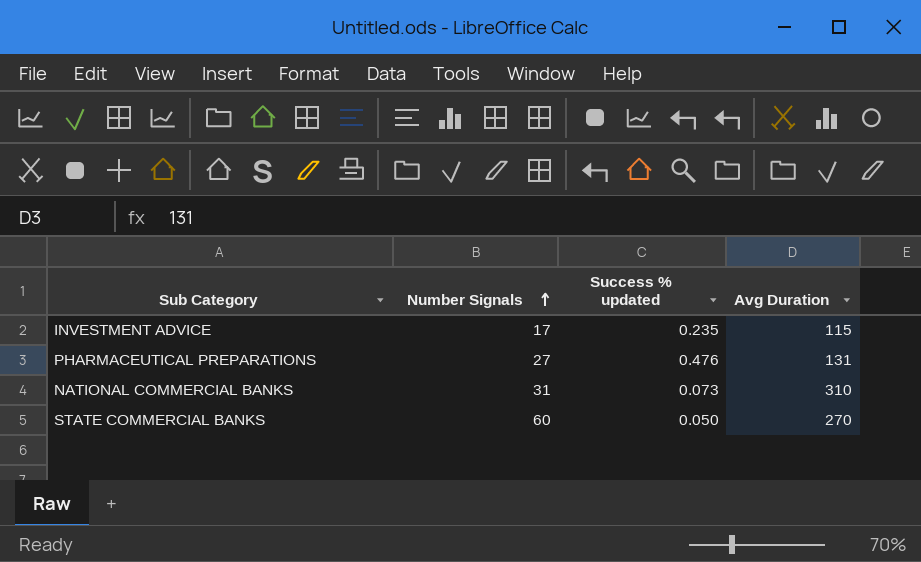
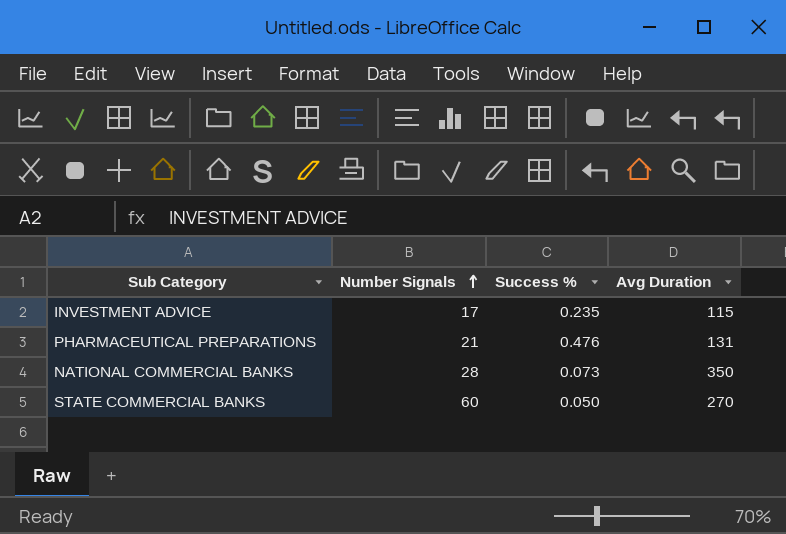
column name: Success % updated -> Success %
PHARMACEUTICAL PREPARATIONS | Number Signals: 27 -> 21
NATIONAL COMMERCIAL BANKS | Number Signals: 31 -> 28
NATIONAL COMMERCIAL BANKS | Avg Duration: 310 -> 350

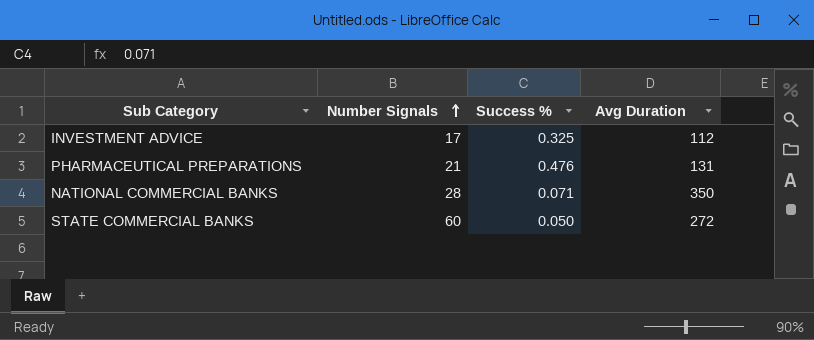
INVESTMENT ADVICE | Success %: 0.235 -> 0.325
INVESTMENT ADVICE | Avg Duration: 115 -> 112
NATIONAL COMMERCIAL BANKS | Success %: 0.073 -> 0.071
STATE COMMERCIAL BANKS | Avg Duration: 270 -> 272

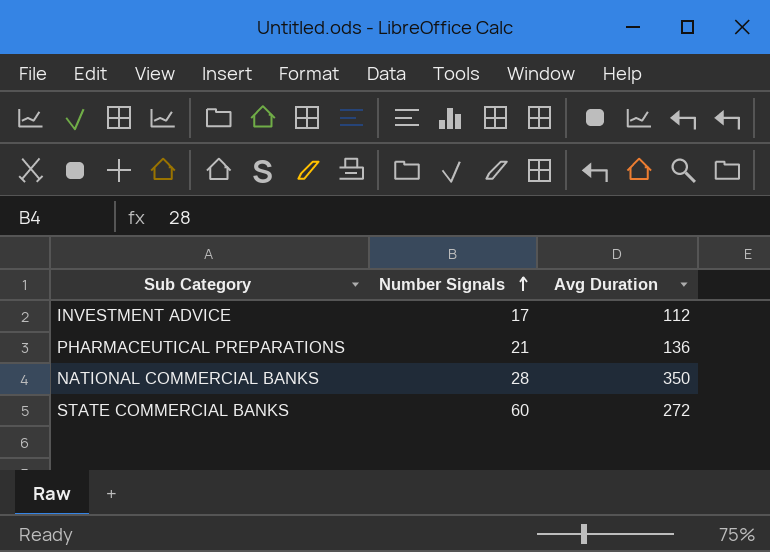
column Success % | position: 3 -> none
PHARMACEUTICAL PREPARATIONS | Avg Duration: 131 -> 136

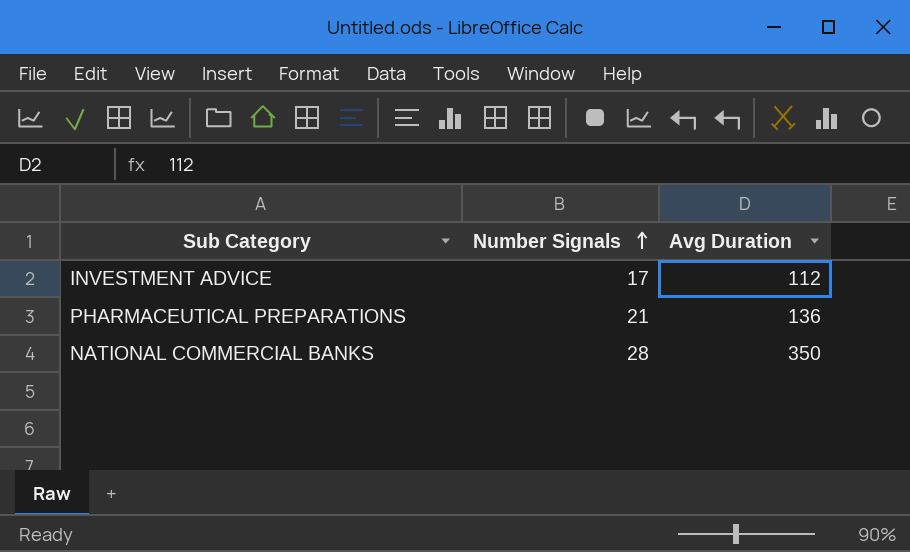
row STATE COMMERCIAL BANKS: 60 | 272 -> none

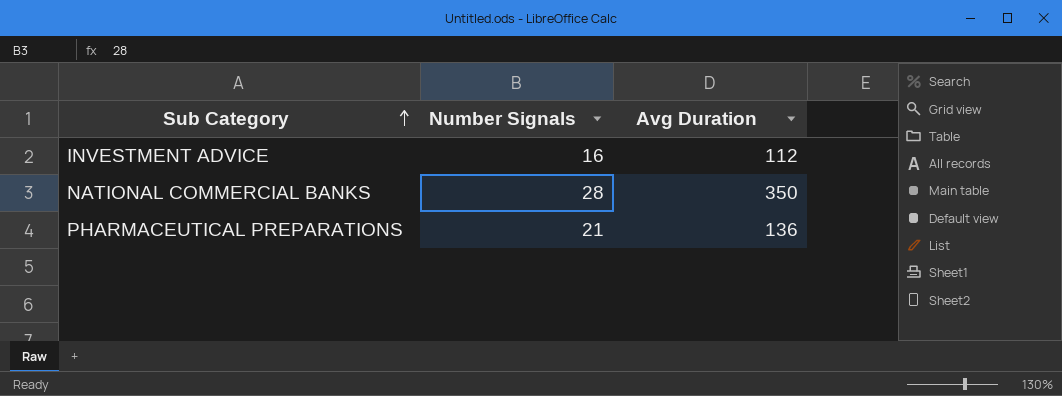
row order: Number Signals ascending -> Sub Category ascending
INVESTMENT ADVICE | Number Signals: 17 -> 16

